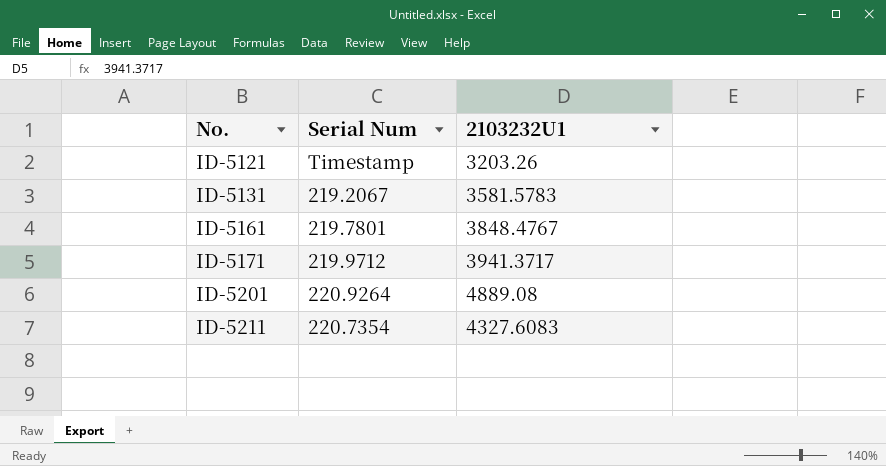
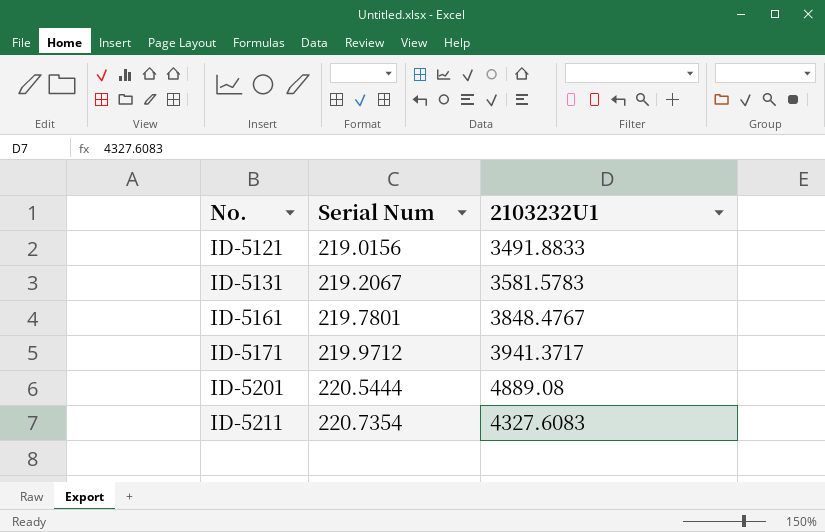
ID-5121 | Serial Num: Timestamp -> 219.0156
ID-5121 | 2103232U1: 3203.26 -> 3491.8833
ID-5201 | Serial Num: 220.9264 -> 220.5444

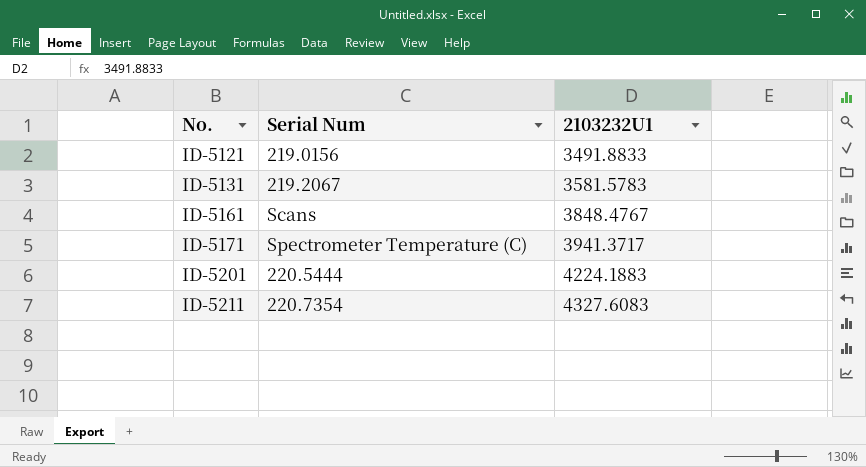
ID-5161 | Serial Num: 219.7801 -> Scans
ID-5171 | Serial Num: 219.9712 -> Spectrometer Temperature (C)
ID-5201 | 2103232U1: 4889.08 -> 4224.1883

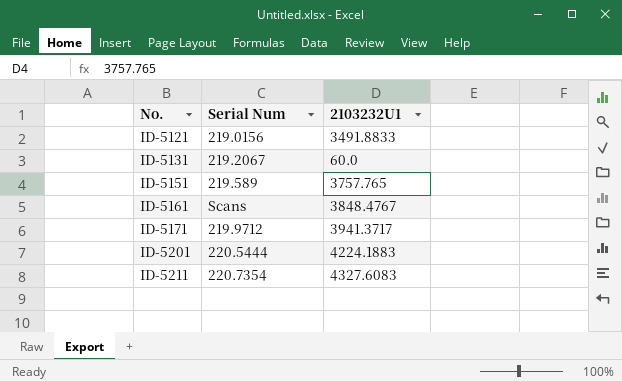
ID-5131 | 2103232U1: 3581.5783 -> 60.0
row ID-5151: none -> 219.589 | 3757.765
ID-5171 | Serial Num: Spectrometer Temperature (C) -> 219.9712

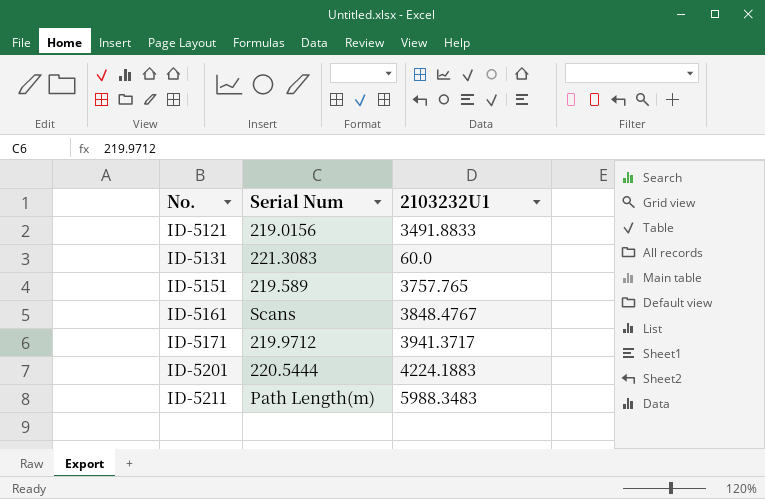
ID-5131 | Serial Num: 219.2067 -> 221.3083
ID-5211 | Serial Num: 220.7354 -> Path Length(m)
ID-5211 | 2103232U1: 4327.6083 -> 5988.3483

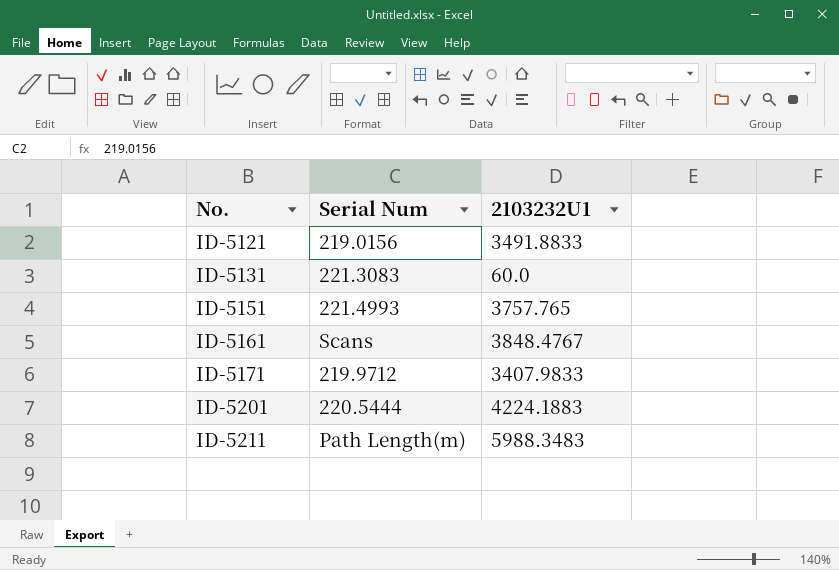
ID-5151 | Serial Num: 219.589 -> 221.4993
ID-5171 | 2103232U1: 3941.3717 -> 3407.9833

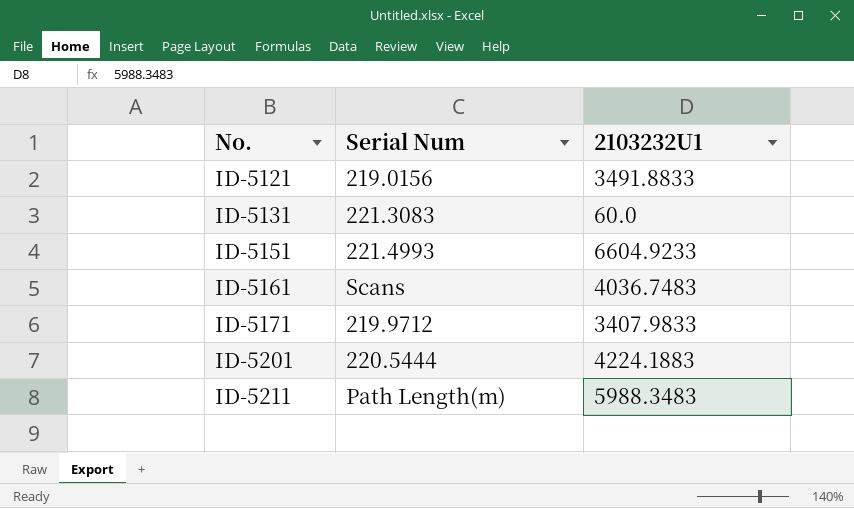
ID-5151 | 2103232U1: 3757.765 -> 6604.9233
ID-5161 | 2103232U1: 3848.4767 -> 4036.7483

